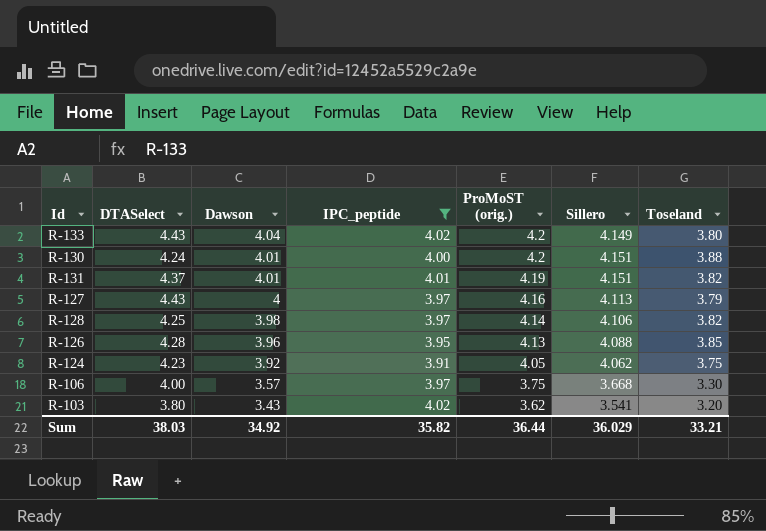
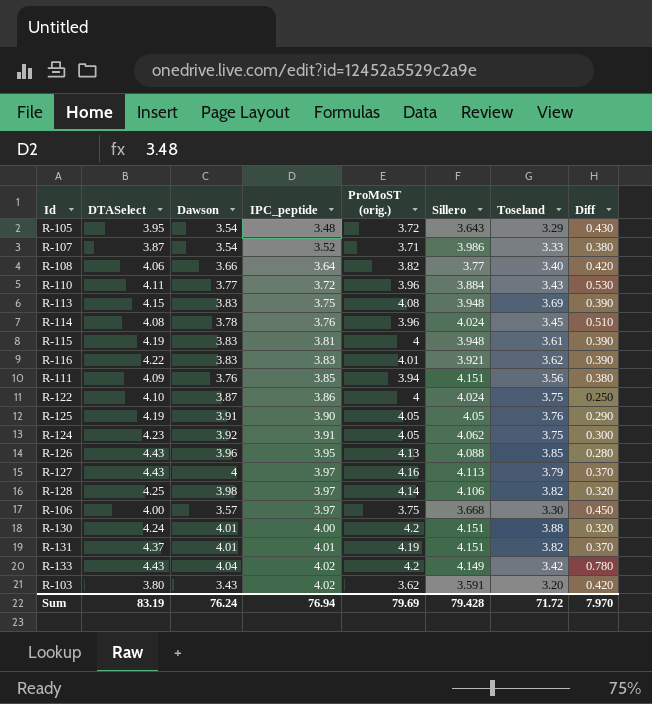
filter: IPC_peptide >= 3.91 -> none
row order: Dawson descending -> IPC_peptide ascending
column Diff | formula: none -> [ProMoST (orig.)] - [Toseland]
R-126 | DTASelect: 4.28 -> 4.43
R-133 | Toseland: 3.80 -> 3.42
R-103 | Sillero: 3.541 -> 3.591
Sum | DTASelect: 38.03 -> 83.19
Sum | Dawson: 34.92 -> 76.24
Sum | IPC_peptide: 35.82 -> 76.94
Sum | ProMoST (orig.): 36.44 -> 79.69
Sum | Sillero: 36.029 -> 79.428
Sum | Toseland: 33.21 -> 71.72

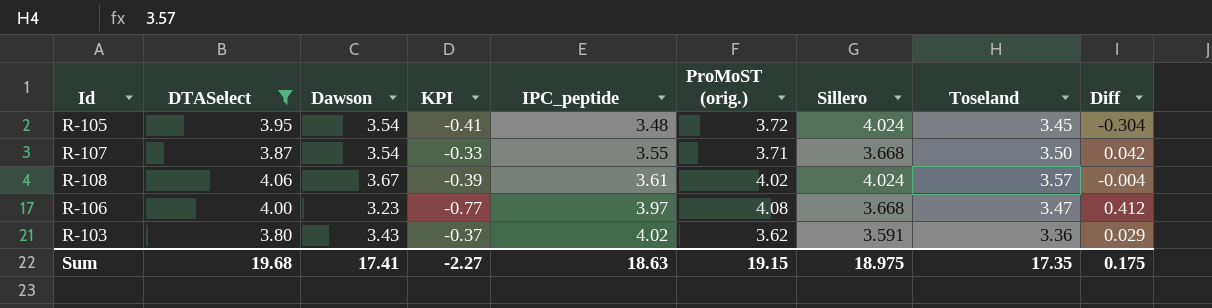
filter: none -> DTASelect <= 4.06
column KPI | formula: none -> [Dawson] - [DTASelect]
column Diff | formula: [ProMoST (orig.)] - [Toseland] -> [ProMoST (orig.)] - [Sillero]
R-105 | Sillero: 3.643 -> 4.024
R-105 | Toseland: 3.29 -> 3.45
R-107 | IPC_peptide: 3.52 -> 3.55
R-107 | Sillero: 3.986 -> 3.668
R-107 | Toseland: 3.33 -> 3.50
R-108 | Dawson: 3.66 -> 3.67
R-108 | IPC_peptide: 3.64 -> 3.61
R-108 | ProMoST (orig.): 3.82 -> 4.02
R-108 | Sillero: 3.77 -> 4.024
R-108 | Toseland: 3.40 -> 3.57
R-106 | Dawson: 3.57 -> 3.23
R-106 | ProMoST (orig.): 3.75 -> 4.08
R-106 | Toseland: 3.30 -> 3.47
R-103 | Toseland: 3.20 -> 3.36
Sum | DTASelect: 83.19 -> 19.68
Sum | Dawson: 76.24 -> 17.41
Sum | IPC_peptide: 76.94 -> 18.63
Sum | ProMoST (orig.): 79.69 -> 19.15
Sum | Sillero: 79.428 -> 18.975
Sum | Toseland: 71.72 -> 17.35
Sum | Diff: 7.970 -> 0.175

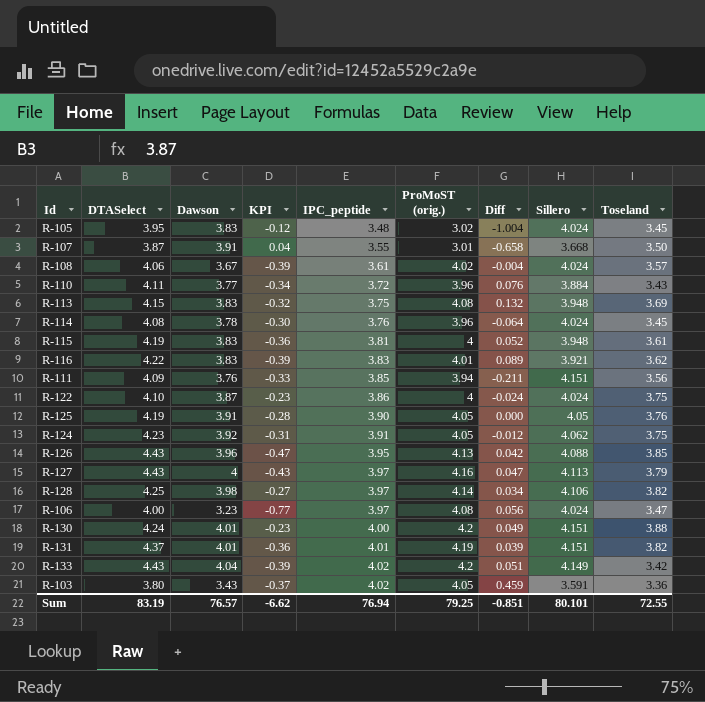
filter: DTASelect <= 4.06 -> none
column Diff | position: 9 -> 7
R-105 | Dawson: 3.54 -> 3.83
R-105 | KPI: -0.41 -> -0.12
R-105 | ProMoST (orig.): 3.72 -> 3.02
R-105 | Diff: -0.304 -> -1.004
R-107 | Dawson: 3.54 -> 3.91
R-107 | KPI: -0.33 -> 0.04
R-107 | ProMoST (orig.): 3.71 -> 3.01
R-107 | Diff: 0.042 -> -0.658
R-106 | Diff: 0.412 -> 0.056
R-106 | Sillero: 3.668 -> 4.024
R-103 | ProMoST (orig.): 3.62 -> 4.05
R-103 | Diff: 0.029 -> 0.459
Sum | DTASelect: 19.68 -> 83.19
Sum | Dawson: 17.41 -> 76.57
Sum | KPI: -2.27 -> -6.62
Sum | IPC_peptide: 18.63 -> 76.94
Sum | ProMoST (orig.): 19.15 -> 79.25
Sum | Diff: 0.175 -> -0.851
Sum | Sillero: 18.975 -> 80.101
Sum | Toseland: 17.35 -> 72.55

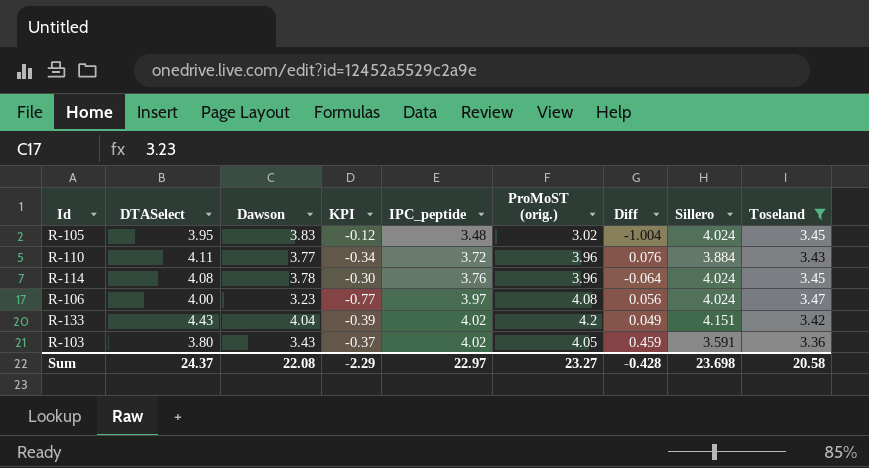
filter: none -> Toseland <= 3.47
R-133 | Diff: 0.051 -> 0.049
R-133 | Sillero: 4.149 -> 4.151
Sum | DTASelect: 83.19 -> 24.37
Sum | Dawson: 76.57 -> 22.08
Sum | KPI: -6.62 -> -2.29
Sum | IPC_peptide: 76.94 -> 22.97
Sum | ProMoST (orig.): 79.25 -> 23.27
Sum | Diff: -0.851 -> -0.428
Sum | Sillero: 80.101 -> 23.698
Sum | Toseland: 72.55 -> 20.58

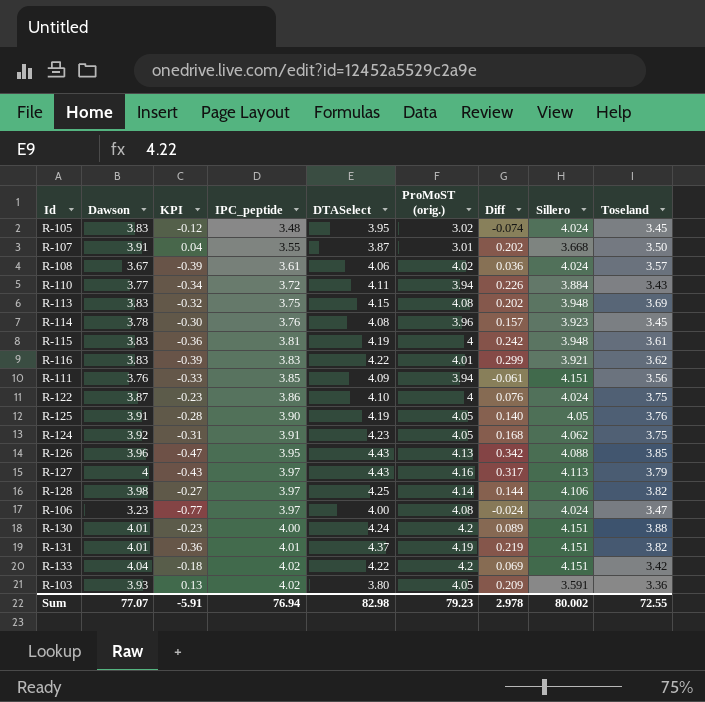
filter: Toseland <= 3.47 -> none
column DTASelect | position: 2 -> 5
column Diff | formula: [ProMoST (orig.)] - [Sillero] -> [DTASelect] - [Sillero]
R-110 | ProMoST (orig.): 3.96 -> 3.94
R-114 | Sillero: 4.024 -> 3.923
R-133 | KPI: -0.39 -> -0.18
R-133 | DTASelect: 4.43 -> 4.22
R-103 | Dawson: 3.43 -> 3.93
R-103 | KPI: -0.37 -> 0.13
Sum | Dawson: 22.08 -> 77.07
Sum | KPI: -2.29 -> -5.91
Sum | IPC_peptide: 22.97 -> 76.94
Sum | DTASelect: 24.37 -> 82.98
Sum | ProMoST (orig.): 23.27 -> 79.23
Sum | Diff: -0.428 -> 2.978
Sum | Sillero: 23.698 -> 80.002
Sum | Toseland: 20.58 -> 72.55

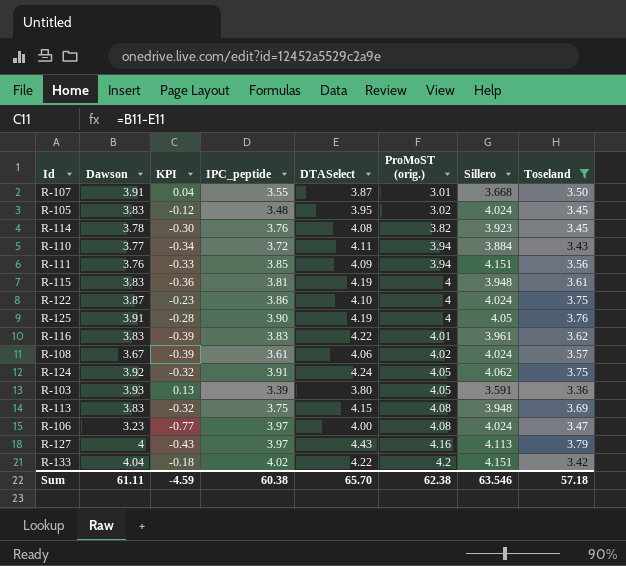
filter: none -> Toseland <= 3.79
row order: IPC_peptide ascending -> ProMoST (orig.) ascending
column Diff | formula: [DTASelect] - [Sillero] -> none
R-114 | ProMoST (orig.): 3.96 -> 3.82
R-125 | ProMoST (orig.): 4.05 -> 4
R-116 | Sillero: 3.921 -> 3.961
R-124 | KPI: -0.31 -> -0.32
R-124 | DTASelect: 4.23 -> 4.24
R-103 | IPC_peptide: 4.02 -> 3.39
Sum | Dawson: 77.07 -> 61.11
Sum | KPI: -5.91 -> -4.59
Sum | IPC_peptide: 76.94 -> 60.38
Sum | DTASelect: 82.98 -> 65.70
Sum | ProMoST (orig.): 79.23 -> 62.38
Sum | Sillero: 80.002 -> 63.546
Sum | Toseland: 72.55 -> 57.18

